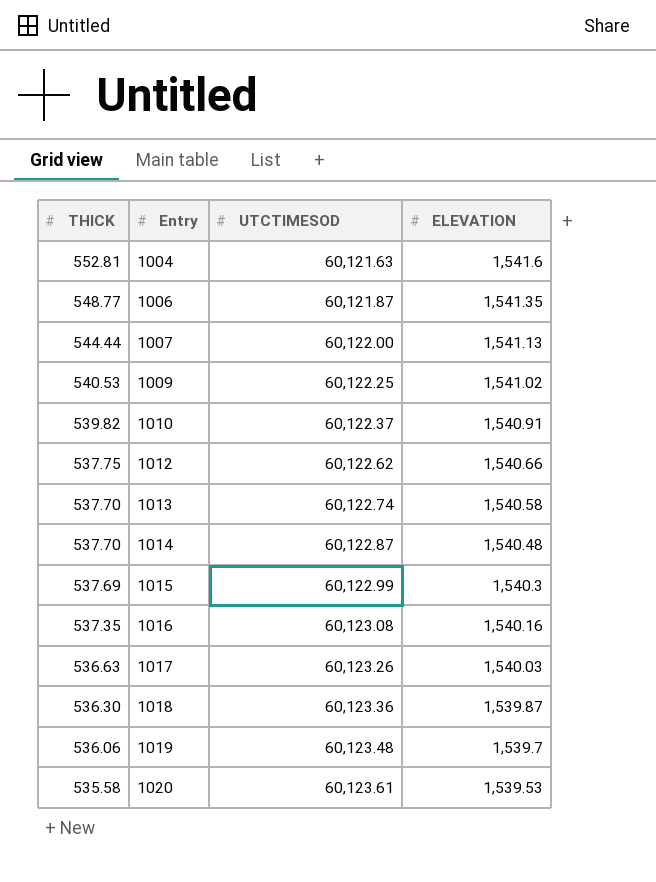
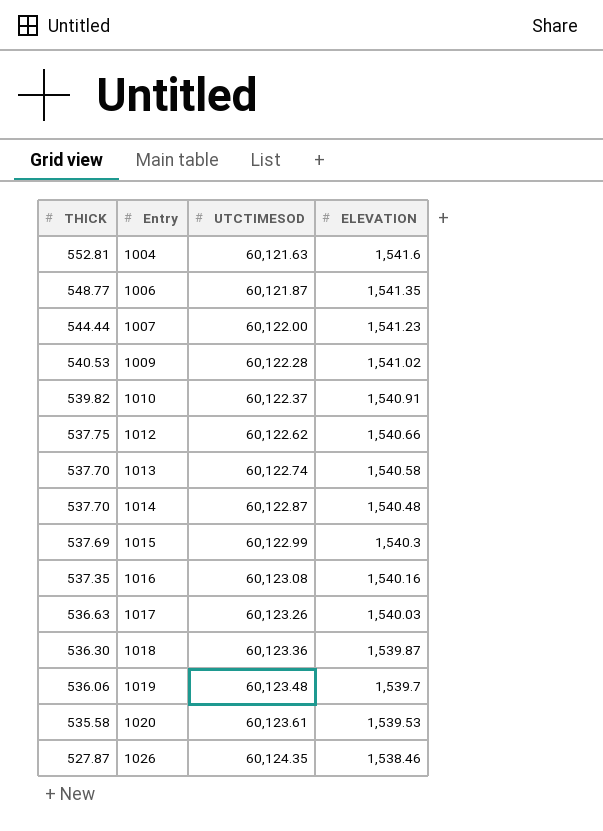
1007 | ELEVATION: 1,541.13 -> 1,541.23
1009 | UTCTIMESOD: 60,122.25 -> 60,122.28
row 1026: none -> 527.87 | 60,124.35 | 1,538.46

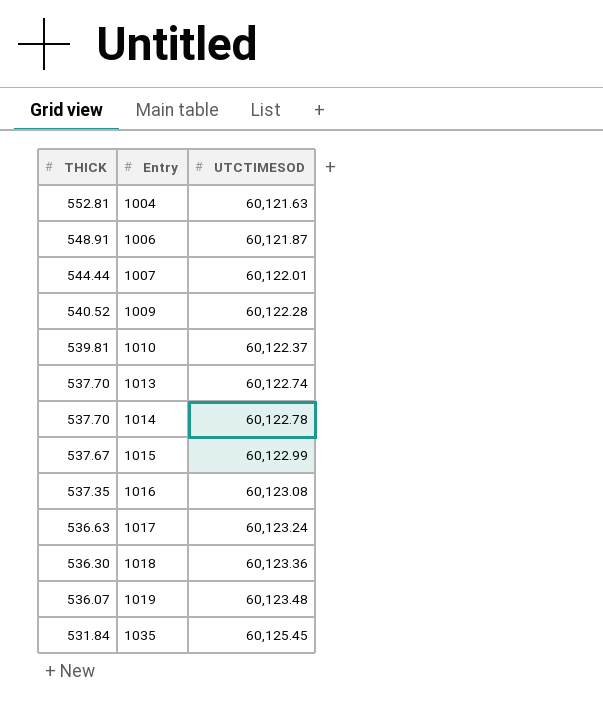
column ELEVATION | position: 4 -> none
row 1012: 537.75 | 60,122.62 | 1,540.66 -> none
row 1020: 535.58 | 60,123.61 | 1,539.53 -> none
row 1026: 527.87 | 60,124.35 | 1,538.46 -> none
1006 | THICK: 548.77 -> 548.91
1007 | UTCTIMESOD: 60,122.00 -> 60,122.01
1009 | THICK: 540.53 -> 540.52
1010 | THICK: 539.82 -> 539.81
1014 | UTCTIMESOD: 60,122.87 -> 60,122.78
1015 | THICK: 537.69 -> 537.67
1017 | UTCTIMESOD: 60,123.26 -> 60,123.24
1019 | THICK: 536.06 -> 536.07
row 1035: none -> 531.84 | 60,125.45

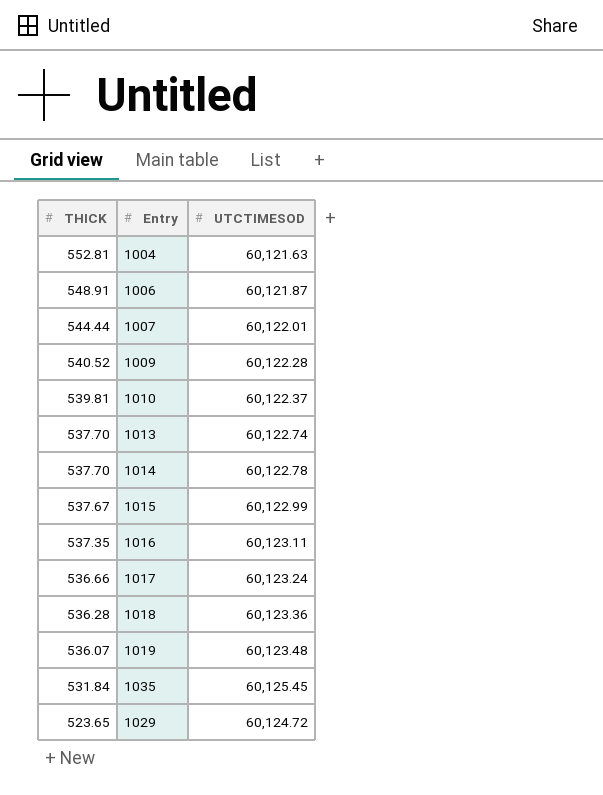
1016 | UTCTIMESOD: 60,123.08 -> 60,123.11
1017 | THICK: 536.63 -> 536.66
1018 | THICK: 536.30 -> 536.28
row 1029: none -> 523.65 | 60,124.72

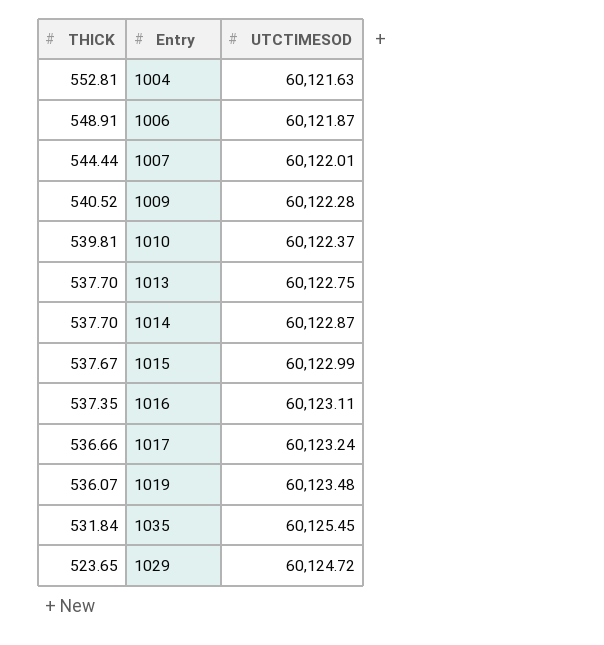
row 1018: 536.28 | 60,123.36 -> none
1013 | UTCTIMESOD: 60,122.74 -> 60,122.75
1014 | UTCTIMESOD: 60,122.78 -> 60,122.87

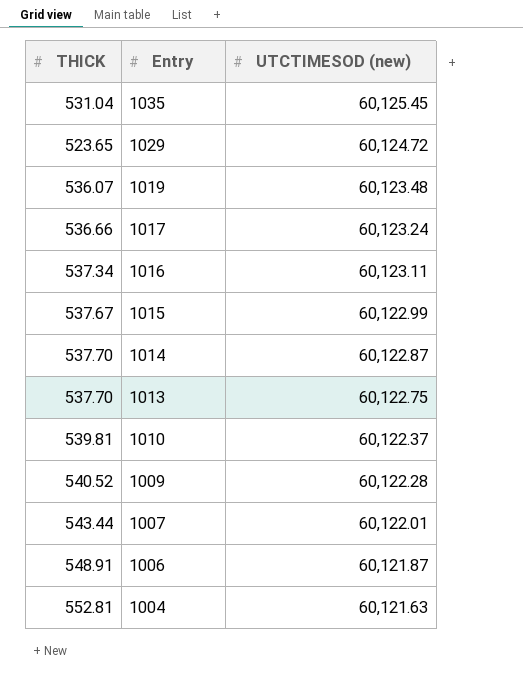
row order: THICK descending -> Entry descending
column name: UTCTIMESOD -> UTCTIMESOD (new)
1035 | THICK: 531.84 -> 531.04
1016 | THICK: 537.35 -> 537.34
1007 | THICK: 544.44 -> 543.44

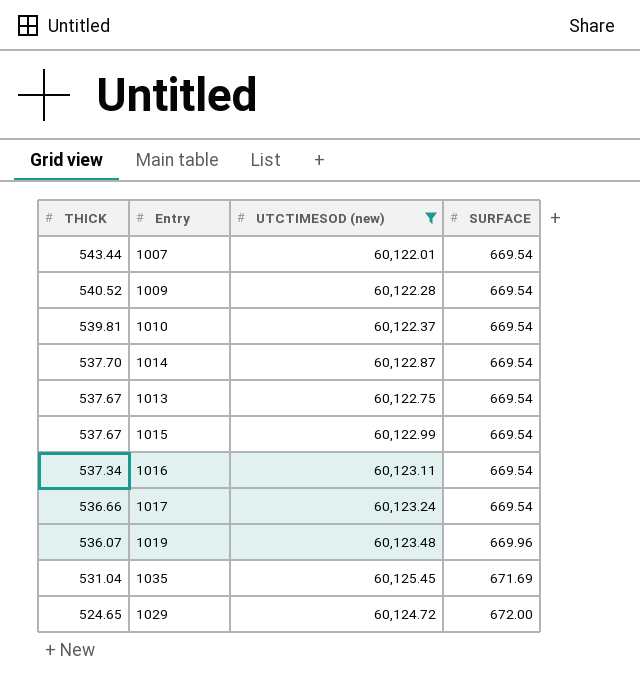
filter: none -> UTCTIMESOD (new) >= 60,122.01
row order: Entry descending -> THICK descending
column SURFACE | position: none -> 4
1013 | THICK: 537.70 -> 537.67
1029 | THICK: 523.65 -> 524.65

